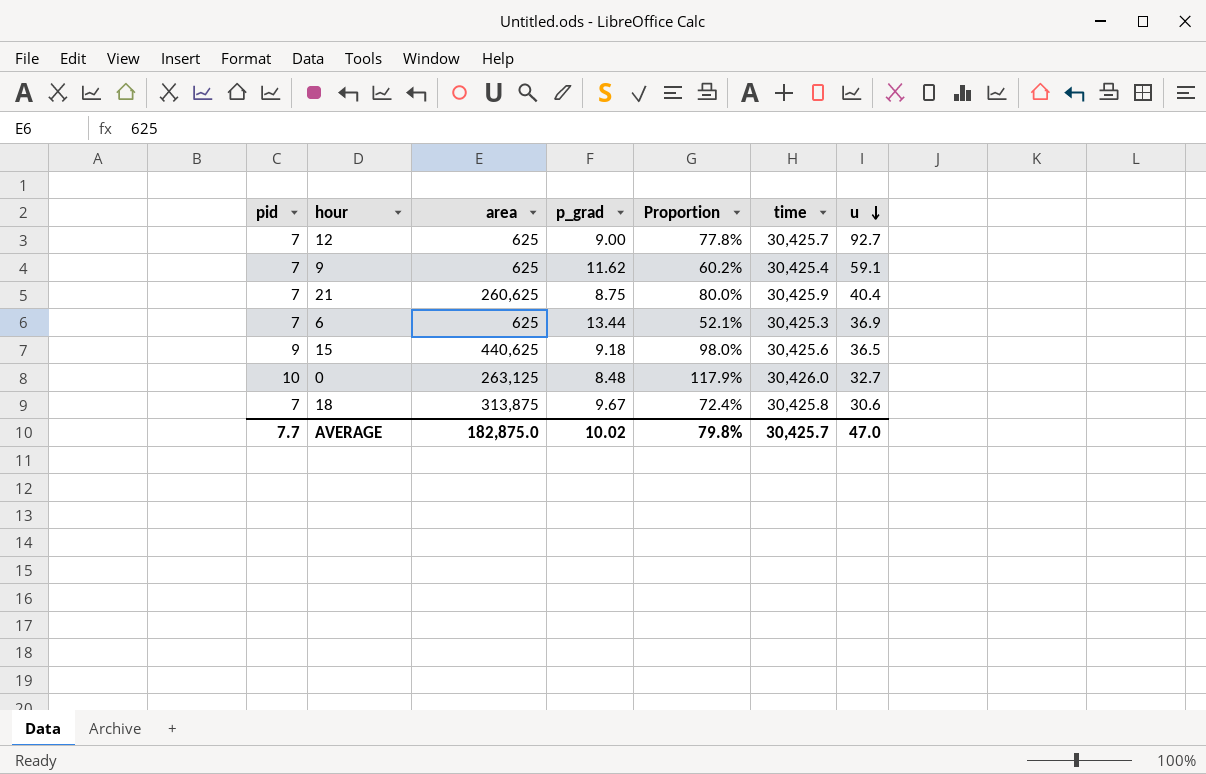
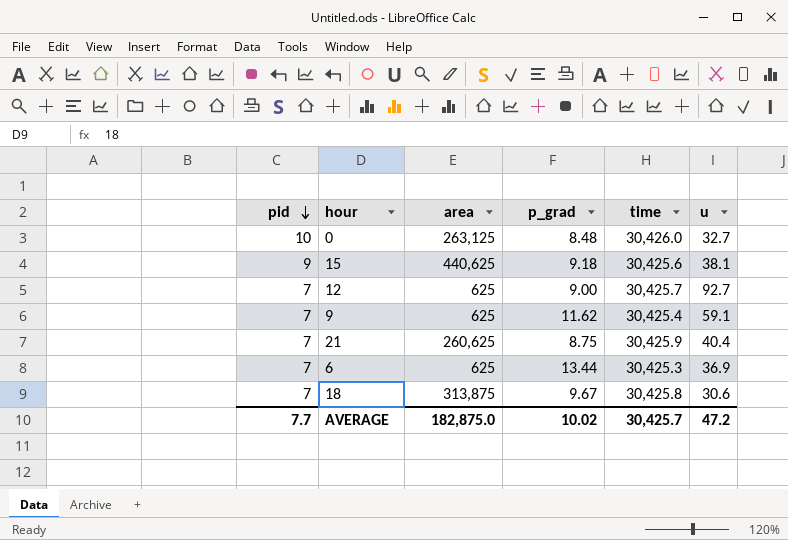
row order: u descending -> pid descending
column Proportion | formula: [pid] / [p_grad] -> none
15 | u: 36.5 -> 38.1
AVERAGE | u: 47.0 -> 47.2

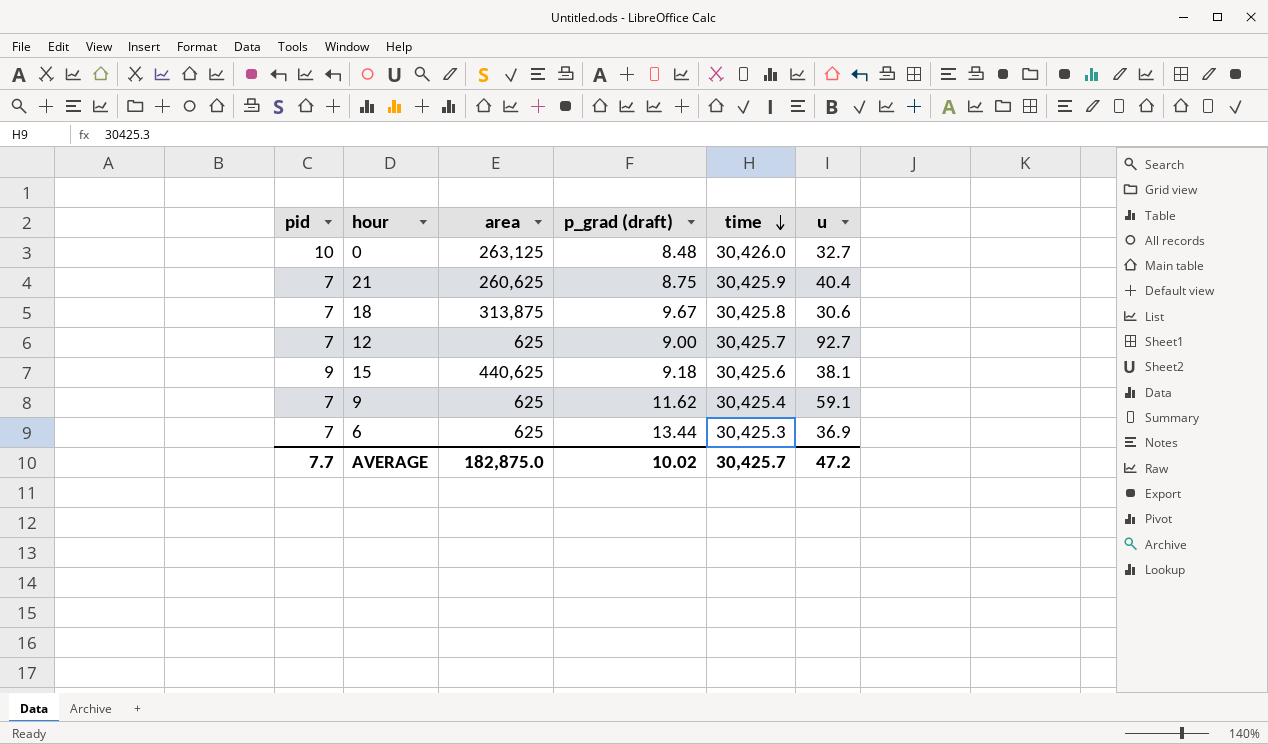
row order: pid descending -> time descending
column name: p_grad -> p_grad (draft)

